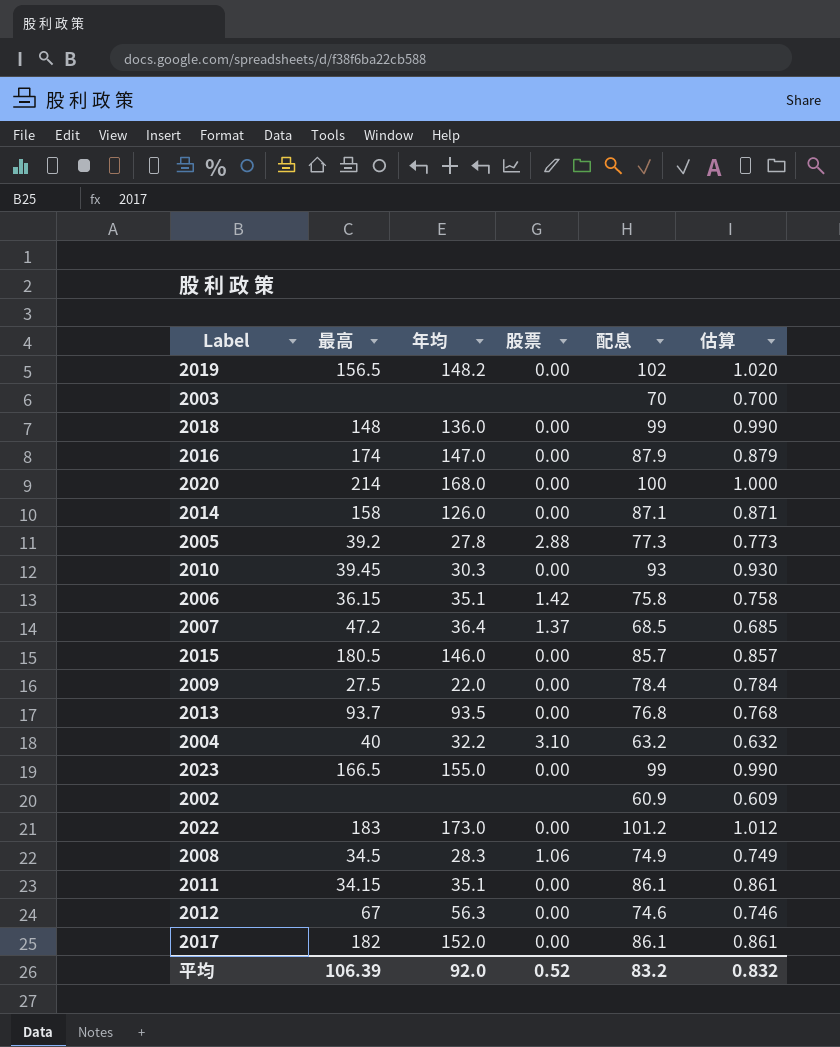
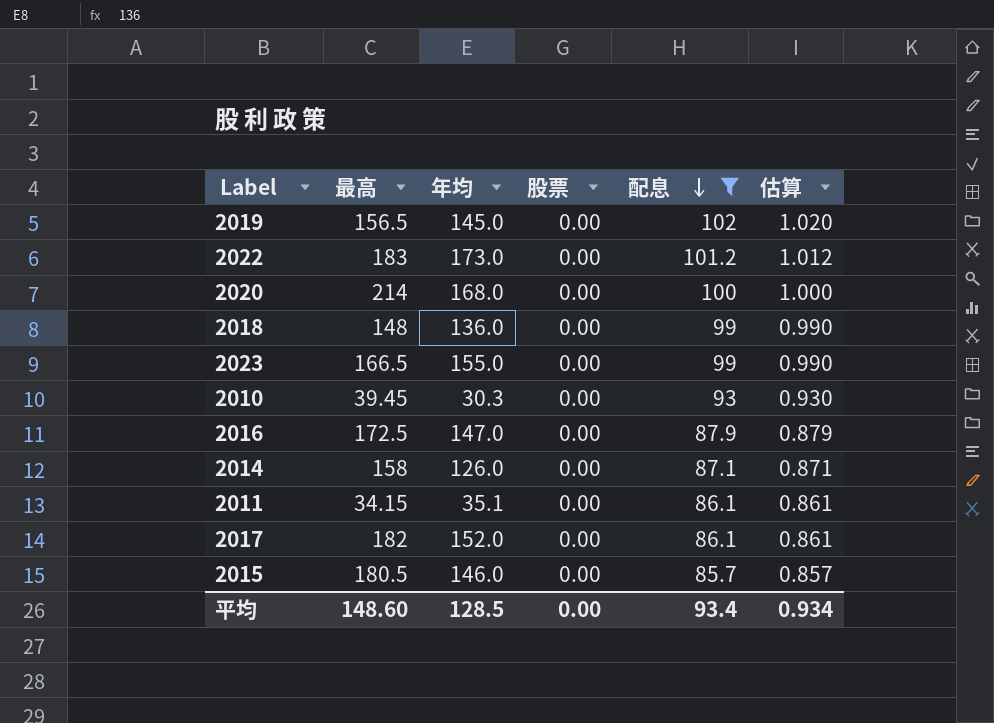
filter: none -> 配息 >= 85.7
row order: none -> 配息 descending
2019 | 年均: 148.2 -> 145.0
2016 | 最高: 174 -> 172.5
平均 | 最高: 106.39 -> 148.60
平均 | 年均: 92.0 -> 128.5
平均 | 股票: 0.52 -> 0.00
平均 | 配息: 83.2 -> 93.4
平均 | 估算: 0.832 -> 0.934

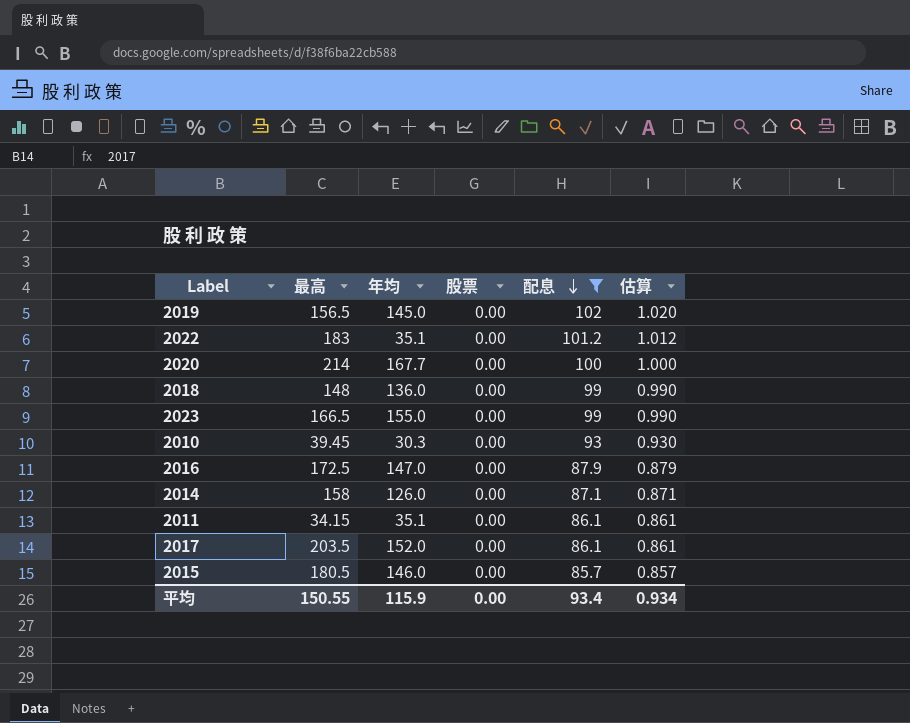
2022 | 年均: 173.0 -> 35.1
2020 | 年均: 168.0 -> 167.7
2017 | 最高: 182 -> 203.5
平均 | 最高: 148.60 -> 150.55
平均 | 年均: 128.5 -> 115.9

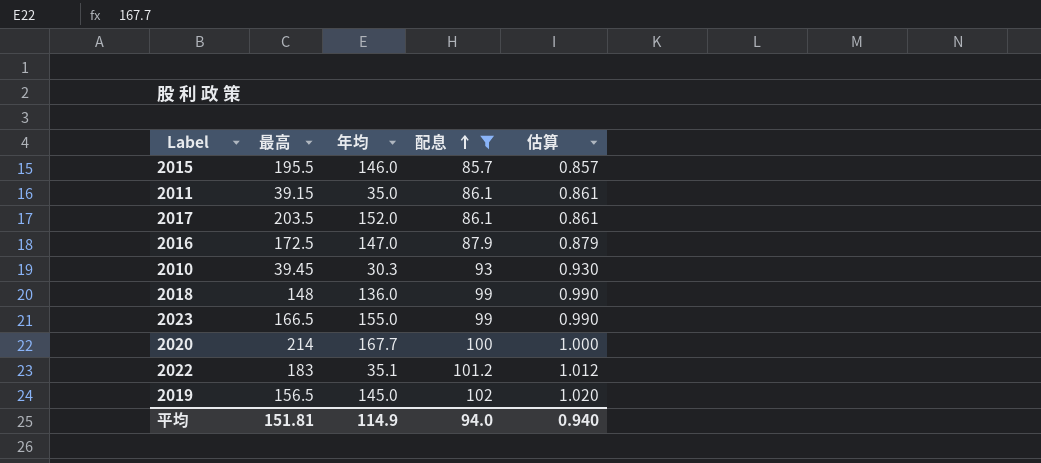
row order: 配息 descending -> 配息 ascending
column 股票 | position: 4 -> none
row 2014: 158 | 126.0 | 0.00 | 87.1 | 0.871 -> none
2015 | 最高: 180.5 -> 195.5
2011 | 最高: 34.15 -> 39.15
2011 | 年均: 35.1 -> 35.0
平均 | 最高: 150.55 -> 151.81
平均 | 年均: 115.9 -> 114.9
平均 | 配息: 93.4 -> 94.0
平均 | 估算: 0.934 -> 0.940

